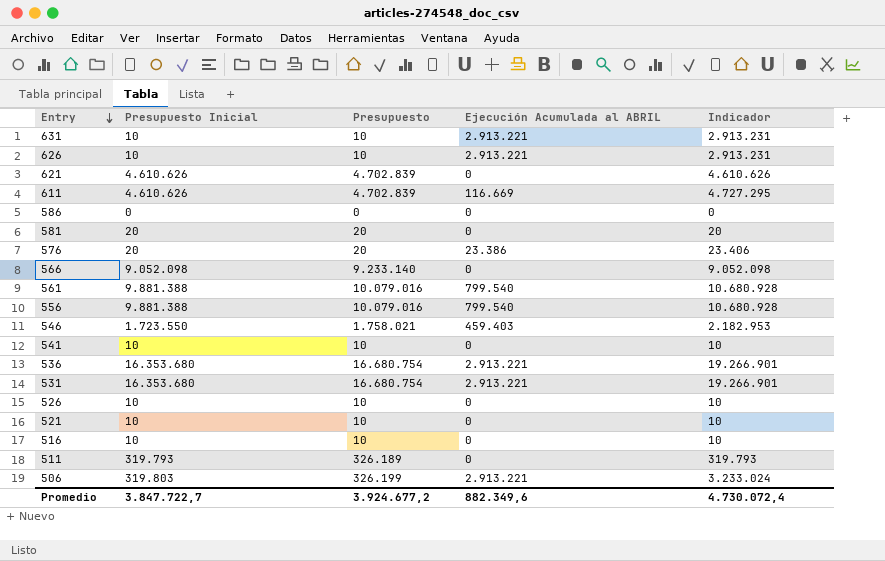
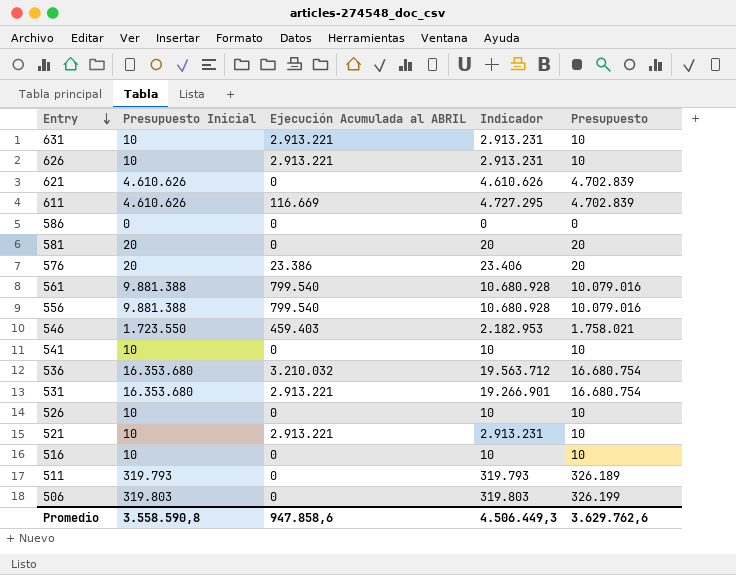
column Presupuesto | position: 3 -> 5
row 566: 9.052.098 | 9.233.140 | 0 | 9.052.098 -> none
536 | Ejecución Acumulada al ABRIL: 2.913.221 -> 3.210.032
536 | Indicador: 19.266.901 -> 19.563.712
521 | Ejecución Acumulada al ABRIL: 0 -> 2.913.221
521 | Indicador: 10 -> 2.913.231
506 | Ejecución Acumulada al ABRIL: 2.913.221 -> 0
506 | Indicador: 3.233.024 -> 319.803
Promedio | Presupuesto Inicial: 3.847.722,7 -> 3.558.590,8
Promedio | Ejecución Acumulada al ABRIL: 882.349,6 -> 947.858,6
Promedio | Indicador: 4.730.072,4 -> 4.506.449,3
Promedio | Presupuesto: 3.924.677,2 -> 3.629.762,6

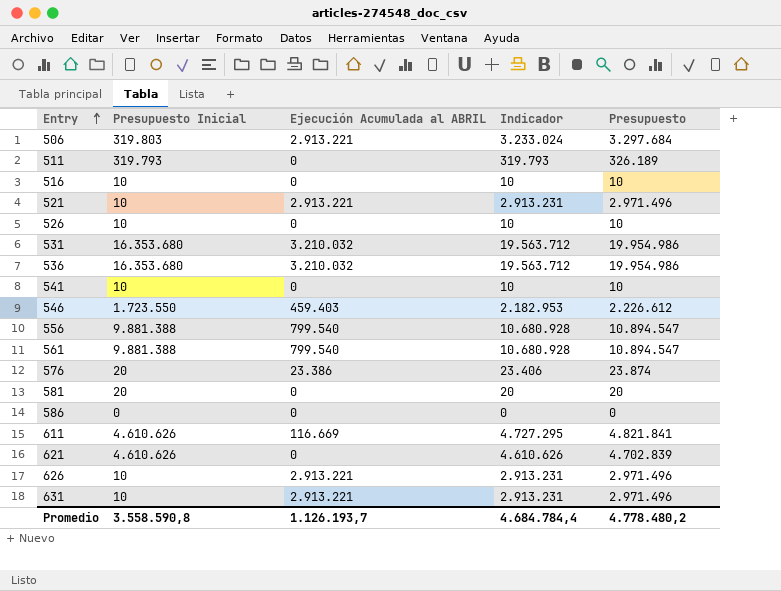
row order: Entry descending -> Entry ascending
column Presupuesto | formula: [Presupuesto Inicial] * 1,02 -> [Indicador] * 1,02
506 | Ejecución Acumulada al ABRIL: 0 -> 2.913.221
506 | Indicador: 319.803 -> 3.233.024
531 | Ejecución Acumulada al ABRIL: 2.913.221 -> 3.210.032
531 | Indicador: 19.266.901 -> 19.563.712
Promedio | Ejecución Acumulada al ABRIL: 947.858,6 -> 1.126.193,7
Promedio | Indicador: 4.506.449,3 -> 4.684.784,4
Promedio | Presupuesto: 3.629.762,6 -> 4.778.480,2

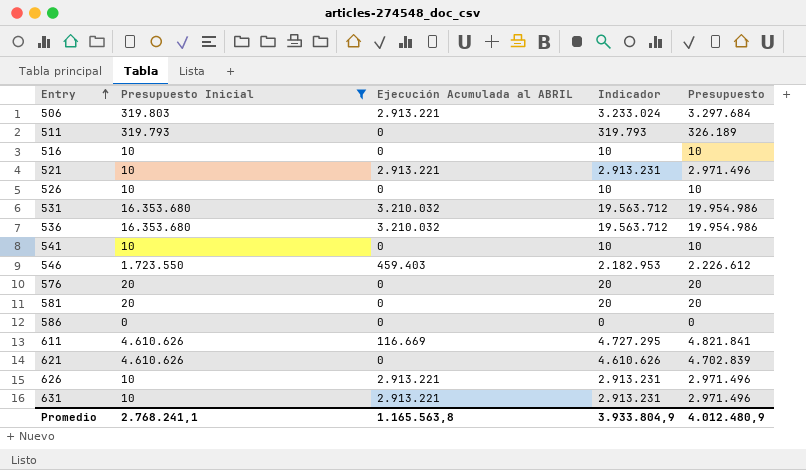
filter: none -> Presupuesto Inicial != 9.881.388
576 | Ejecución Acumulada al ABRIL: 23.386 -> 0
576 | Indicador: 23.406 -> 20
576 | Presupuesto: 23.874 -> 20
Promedio | Presupuesto Inicial: 3.558.590,8 -> 2.768.241,1
Promedio | Ejecución Acumulada al ABRIL: 1.126.193,7 -> 1.165.563,8
Promedio | Indicador: 4.684.784,4 -> 3.933.804,9
Promedio | Presupuesto: 4.778.480,2 -> 4.012.480,9

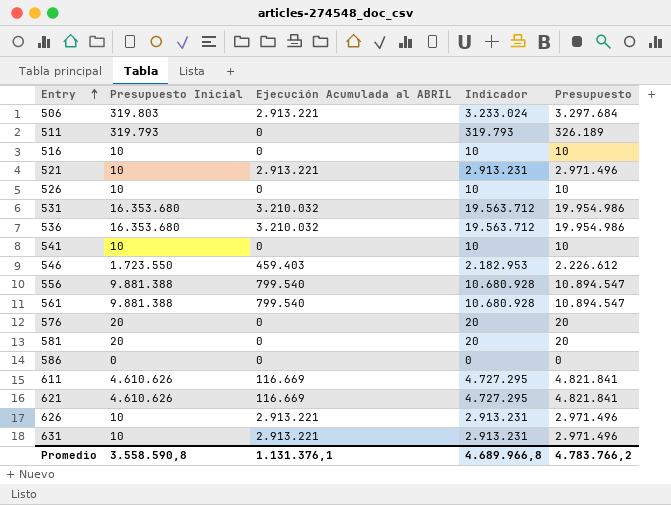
filter: Presupuesto Inicial != 9.881.388 -> none
621 | Ejecución Acumulada al ABRIL: 0 -> 116.669
621 | Indicador: 4.610.626 -> 4.727.295
621 | Presupuesto: 4.702.839 -> 4.821.841
Promedio | Presupuesto Inicial: 2.768.241,1 -> 3.558.590,8
Promedio | Ejecución Acumulada al ABRIL: 1.165.563,8 -> 1.131.376,1
Promedio | Indicador: 3.933.804,9 -> 4.689.966,8
Promedio | Presupuesto: 4.012.480,9 -> 4.783.766,2

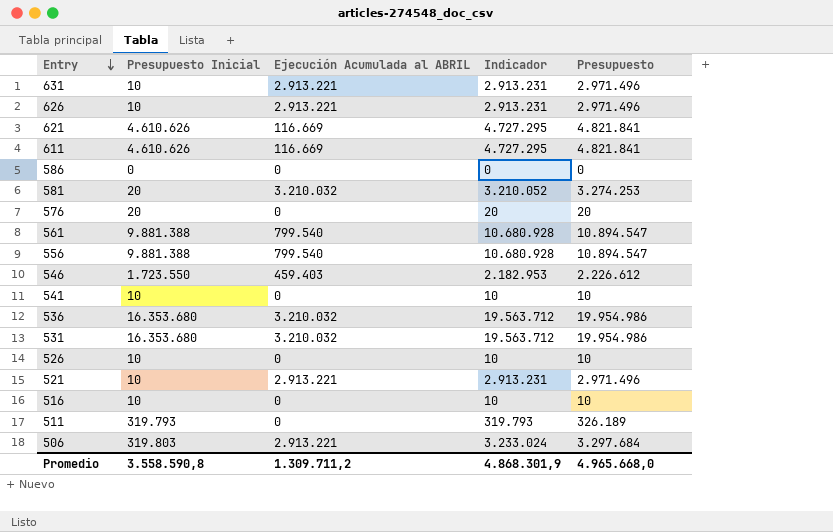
row order: Entry ascending -> Entry descending
581 | Ejecución Acumulada al ABRIL: 0 -> 3.210.032
581 | Indicador: 20 -> 3.210.052
581 | Presupuesto: 20 -> 3.274.253
Promedio | Ejecución Acumulada al ABRIL: 1.131.376,1 -> 1.309.711,2
Promedio | Indicador: 4.689.966,8 -> 4.868.301,9
Promedio | Presupuesto: 4.783.766,2 -> 4.965.668,0

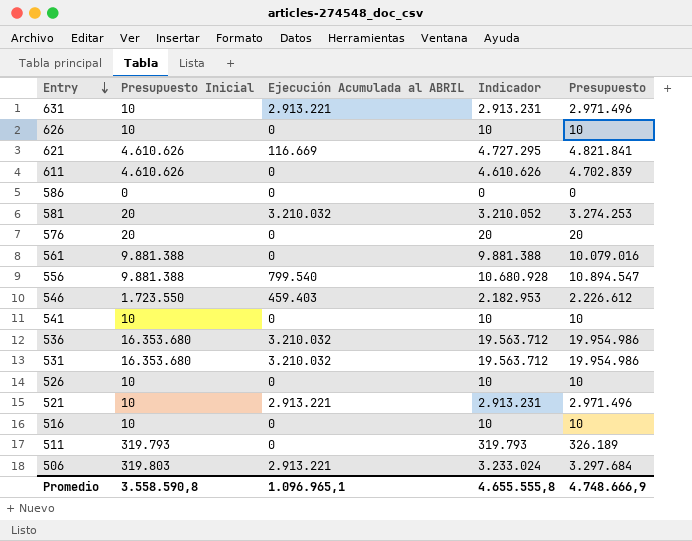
626 | Ejecución Acumulada al ABRIL: 2.913.221 -> 0
626 | Indicador: 2.913.231 -> 10
626 | Presupuesto: 2.971.496 -> 10
611 | Ejecución Acumulada al ABRIL: 116.669 -> 0
611 | Indicador: 4.727.295 -> 4.610.626
611 | Presupuesto: 4.821.841 -> 4.702.839
561 | Ejecución Acumulada al ABRIL: 799.540 -> 0
561 | Indicador: 10.680.928 -> 9.881.388
561 | Presupuesto: 10.894.547 -> 10.079.016
Promedio | Ejecución Acumulada al ABRIL: 1.309.711,2 -> 1.096.965,1
Promedio | Indicador: 4.868.301,9 -> 4.655.555,8
Promedio | Presupuesto: 4.965.668,0 -> 4.748.666,9

